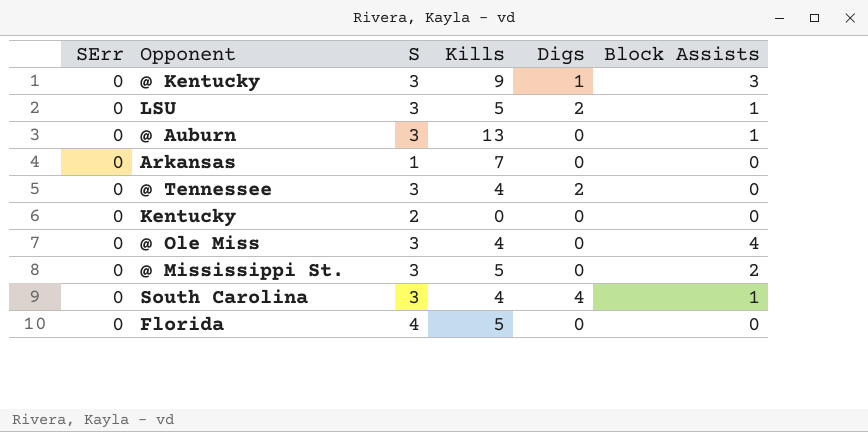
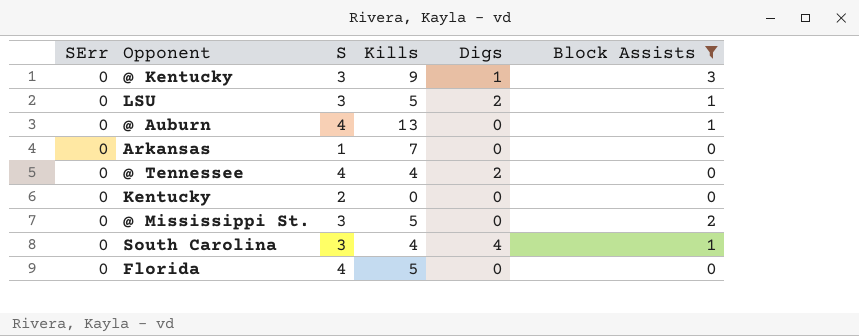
filter: none -> Block Assists != 4
@ Auburn | S: 3 -> 4
@ Tennessee | S: 3 -> 4

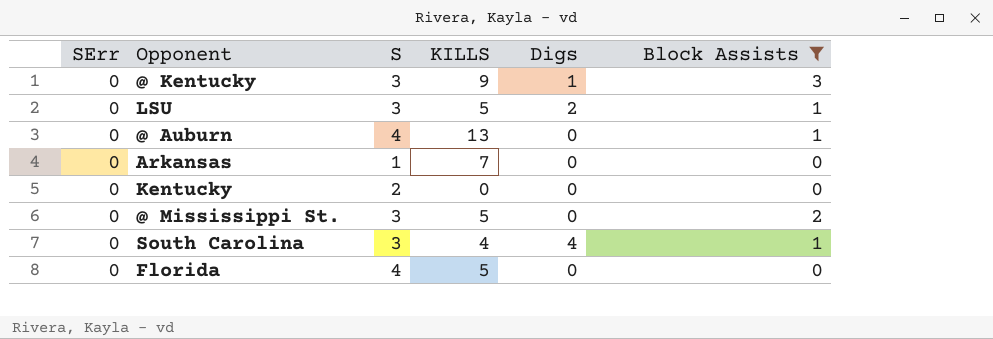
column name: Kills -> KILLS
row @ Tennessee: 0 | 4 | 4 | 2 | 0 -> none

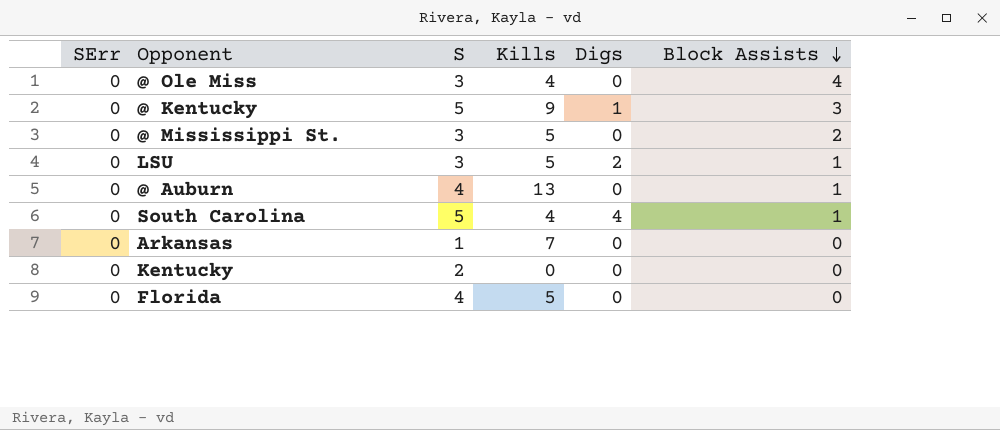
filter: Block Assists != 4 -> none
row order: none -> Block Assists descending
column name: KILLS -> Kills
@ Kentucky | S: 3 -> 5
South Carolina | S: 3 -> 5

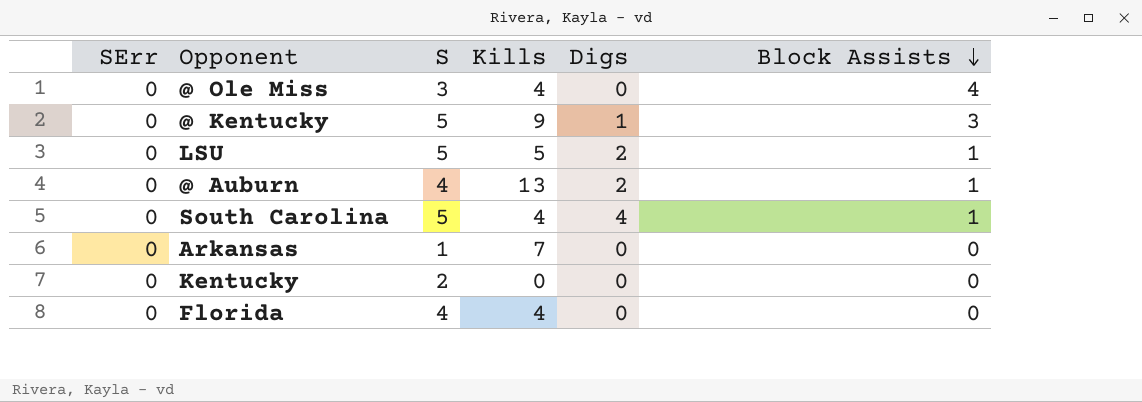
row @ Mississippi St.: 0 | 3 | 5 | 0 | 2 -> none
LSU | S: 3 -> 5
@ Auburn | Digs: 0 -> 2
Florida | Kills: 5 -> 4

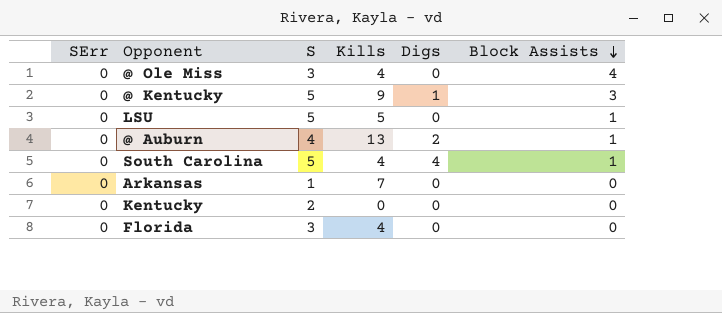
LSU | Digs: 2 -> 0
Florida | S: 4 -> 3

